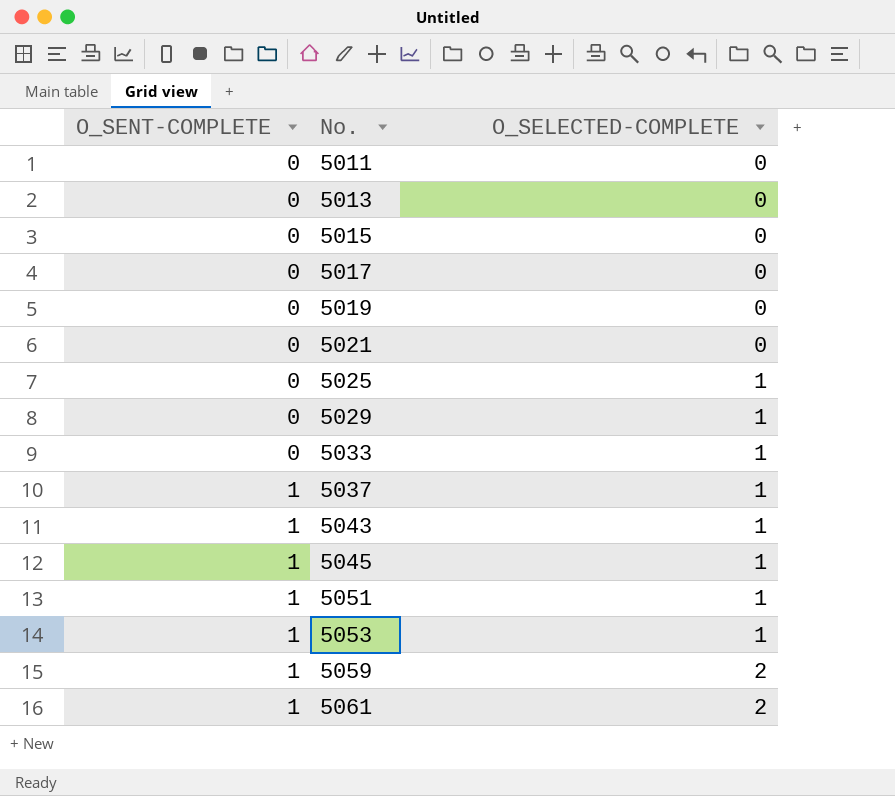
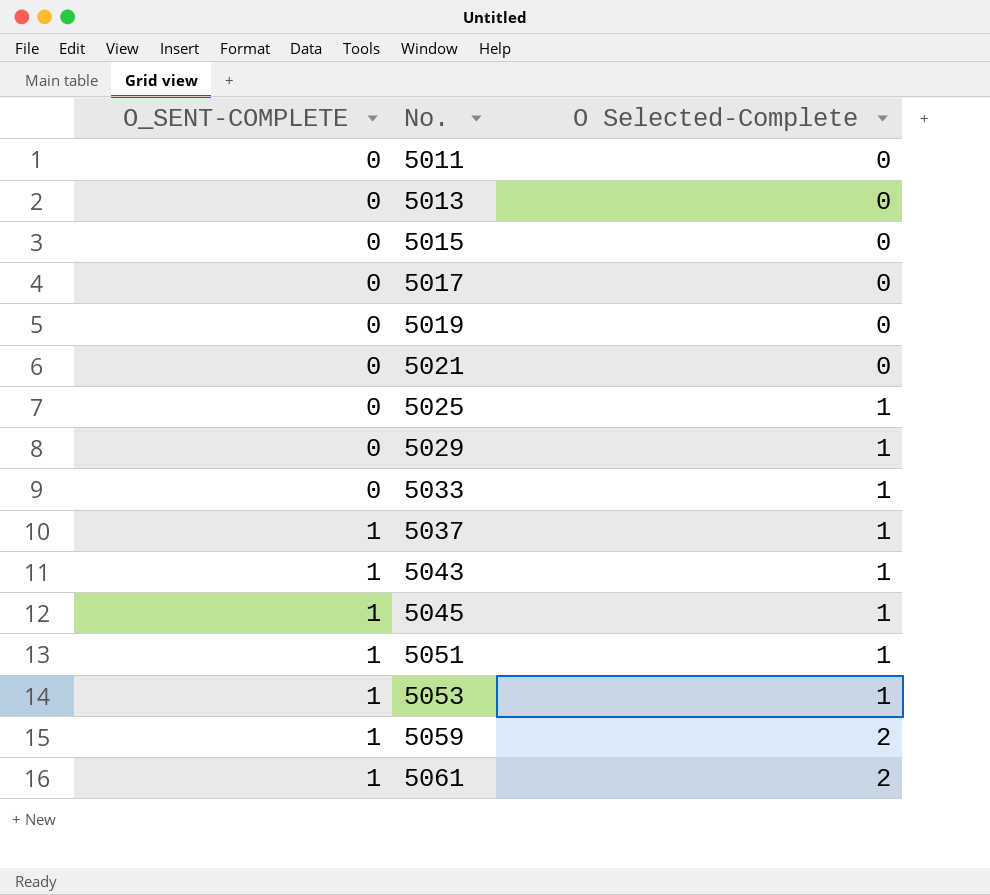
column name: O_SELECTED-COMPLETE -> O Selected-Complete

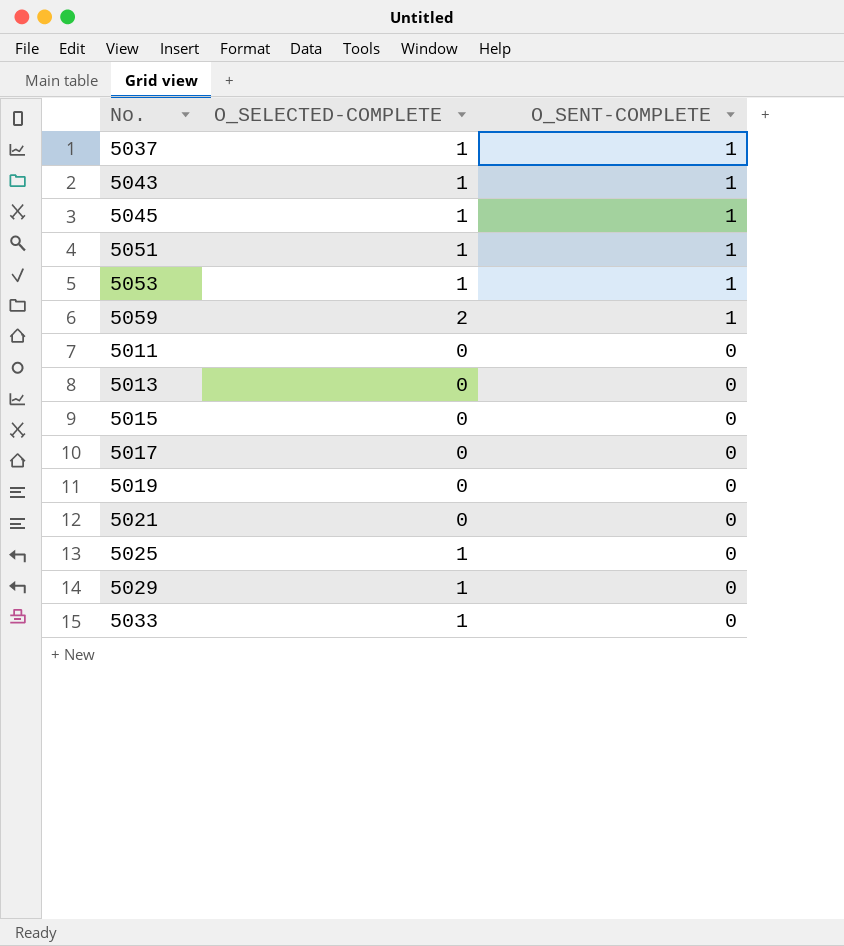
row order: O_SENT-COMPLETE ascending -> O_SENT-COMPLETE descending
column name: O Selected-Complete -> O_SELECTED-COMPLETE
column O_SENT-COMPLETE | position: 1 -> 3
row 5061: 1 | 2 -> none

